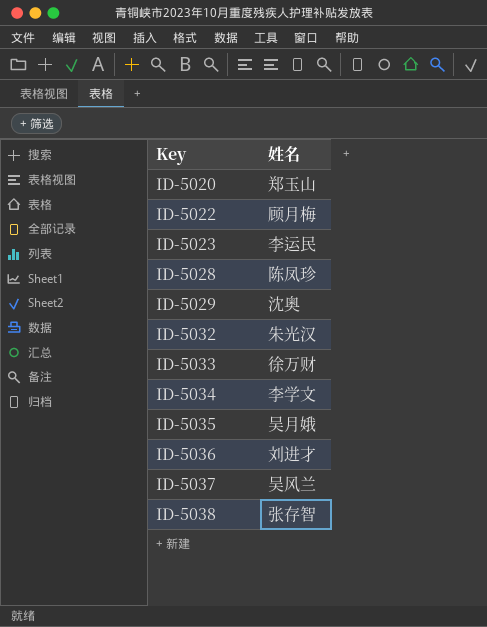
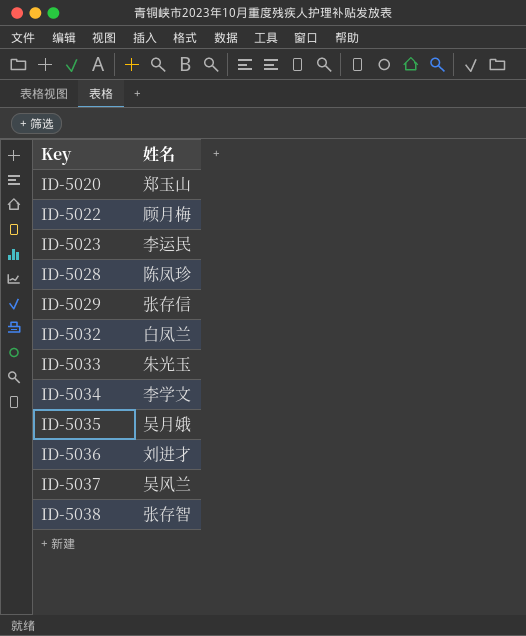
ID-5029 | 姓名: 沈奥 -> 张存信
ID-5032 | 姓名: 朱光汉 -> 白凤兰
ID-5033 | 姓名: 徐万财 -> 朱光玉

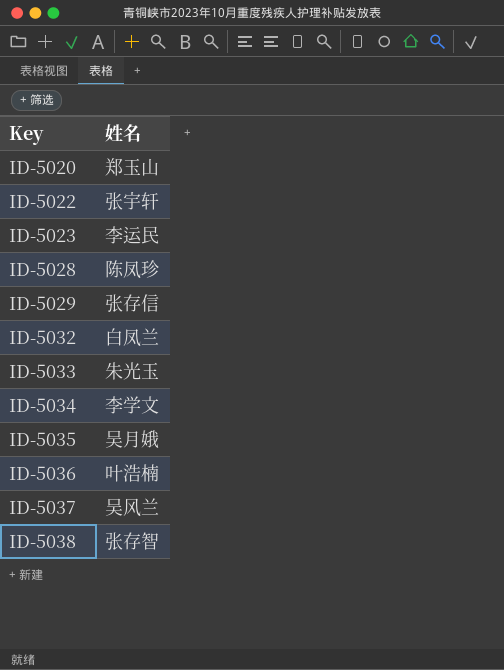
ID-5022 | 姓名: 顾月梅 -> 张宇轩
ID-5036 | 姓名: 刘进才 -> 叶浩楠

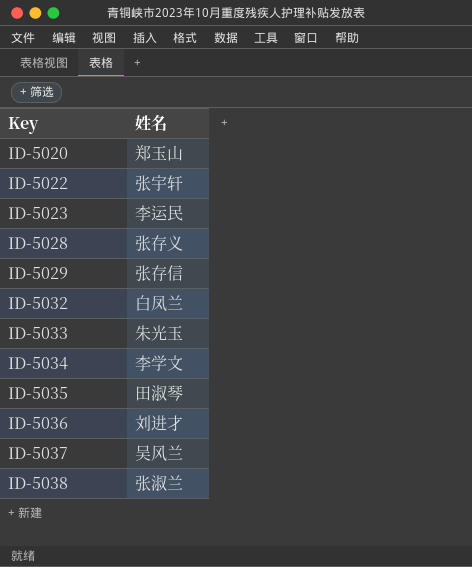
ID-5028 | 姓名: 陈凤珍 -> 张存义
ID-5035 | 姓名: 吴月娥 -> 田淑琴
ID-5036 | 姓名: 叶浩楠 -> 刘进才
ID-5038 | 姓名: 张存智 -> 张淑兰

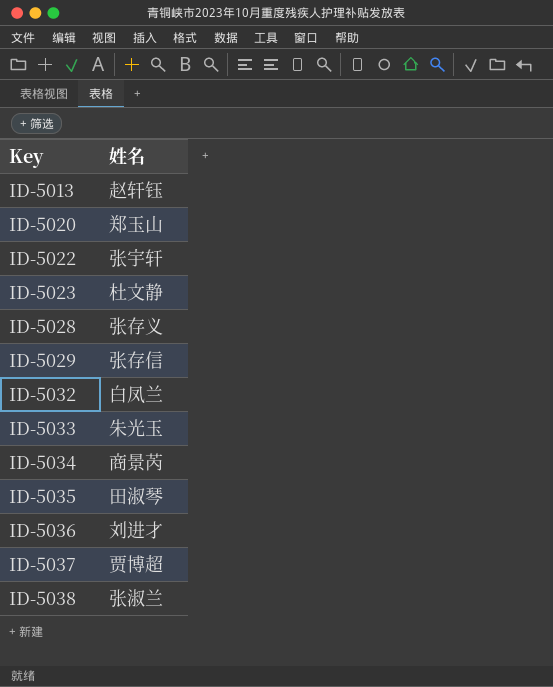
row ID-5013: none -> 赵轩钰
ID-5023 | 姓名: 李运民 -> 杜文静
ID-5034 | 姓名: 李学文 -> 商景芮
ID-5037 | 姓名: 吴风兰 -> 贾博超

